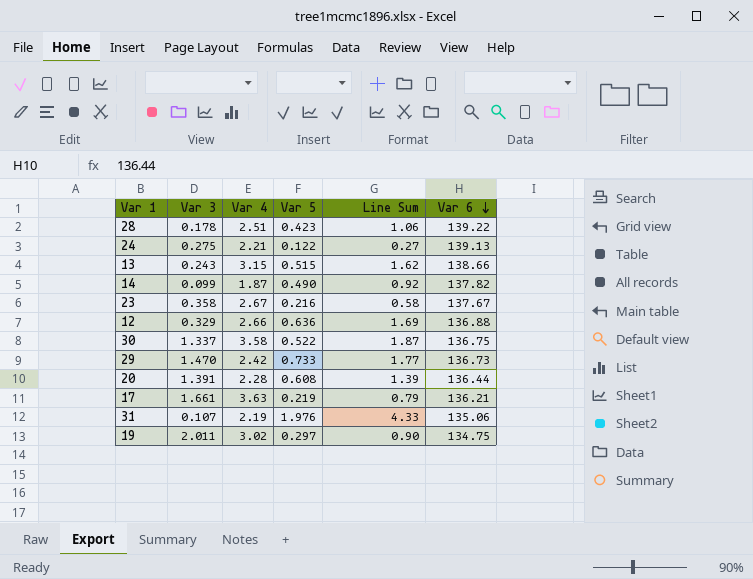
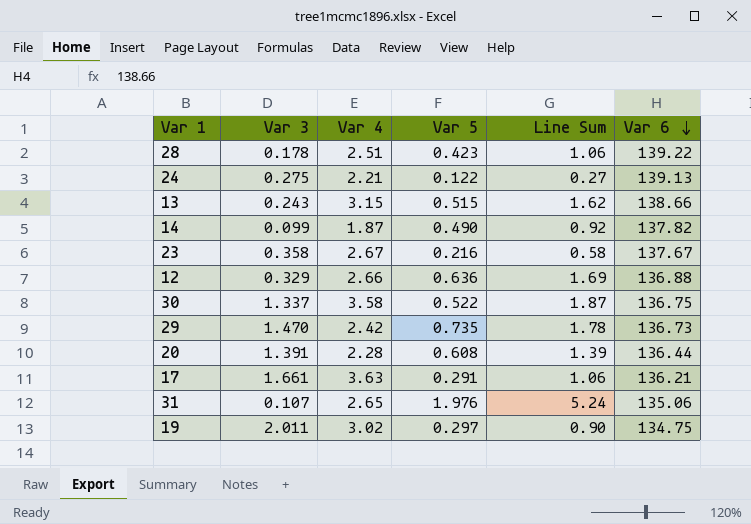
29 | Var 5: 0.733 -> 0.735
29 | Line Sum: 1.77 -> 1.78
17 | Var 5: 0.219 -> 0.291
17 | Line Sum: 0.79 -> 1.06
31 | Var 4: 2.19 -> 2.65
31 | Line Sum: 4.33 -> 5.24

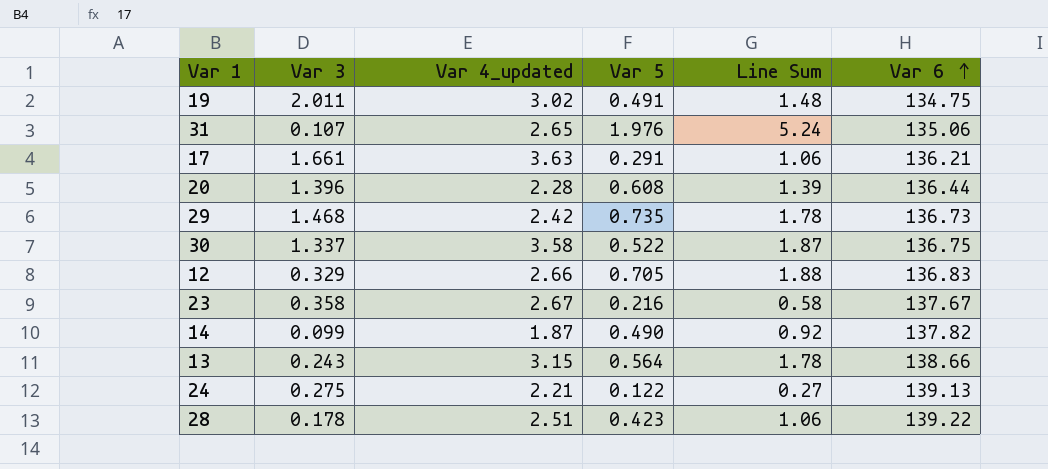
row order: Var 6 descending -> Var 6 ascending
column name: Var 4 -> Var 4_updated
19 | Var 5: 0.297 -> 0.491
19 | Line Sum: 0.90 -> 1.48
20 | Var 3: 1.391 -> 1.396
29 | Var 3: 1.470 -> 1.468
12 | Var 5: 0.636 -> 0.705
12 | Line Sum: 1.69 -> 1.88
12 | Var 6: 136.88 -> 136.83
13 | Var 5: 0.515 -> 0.564
13 | Line Sum: 1.62 -> 1.78

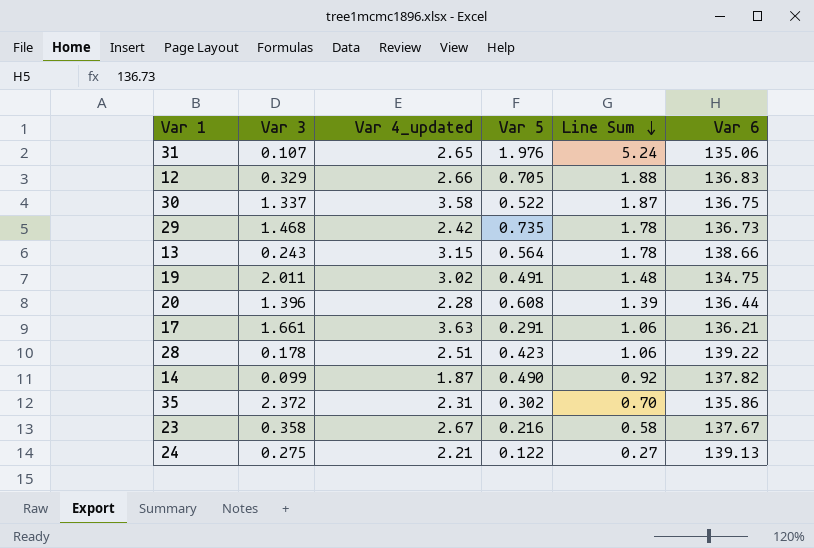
row order: Var 6 ascending -> Line Sum descending
row 35: none -> 2.372 | 2.31 | 0.302 | 0.70 | 135.86

